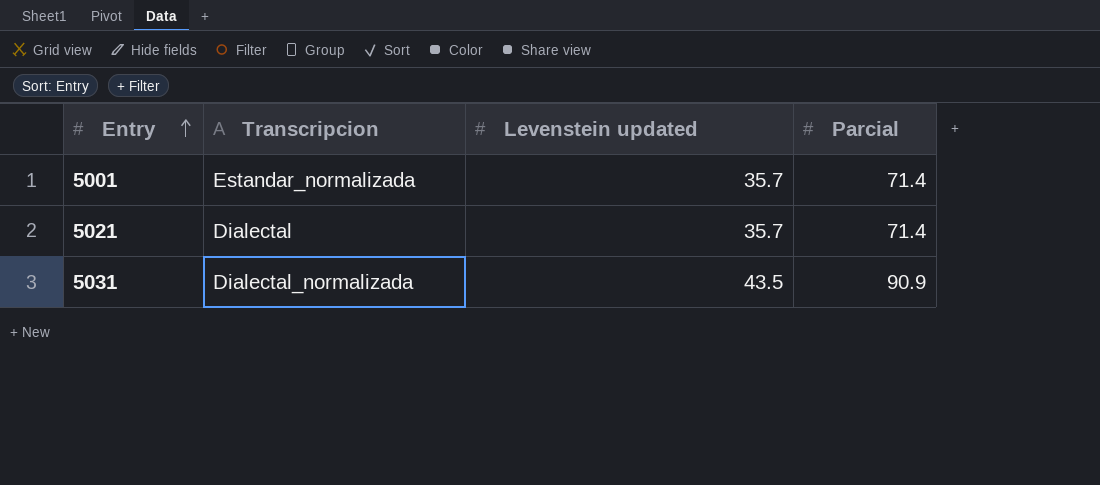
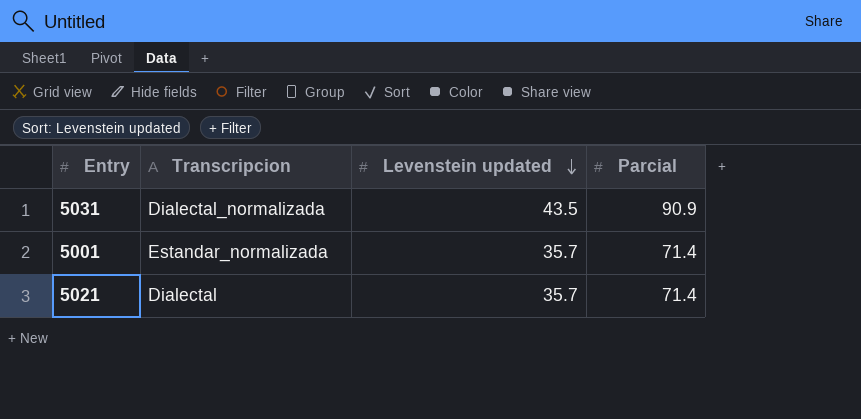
row order: Entry ascending -> Levenstein updated descending

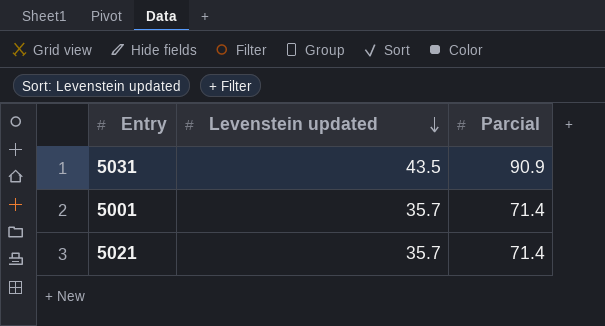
column Transcripcion | position: 2 -> none

